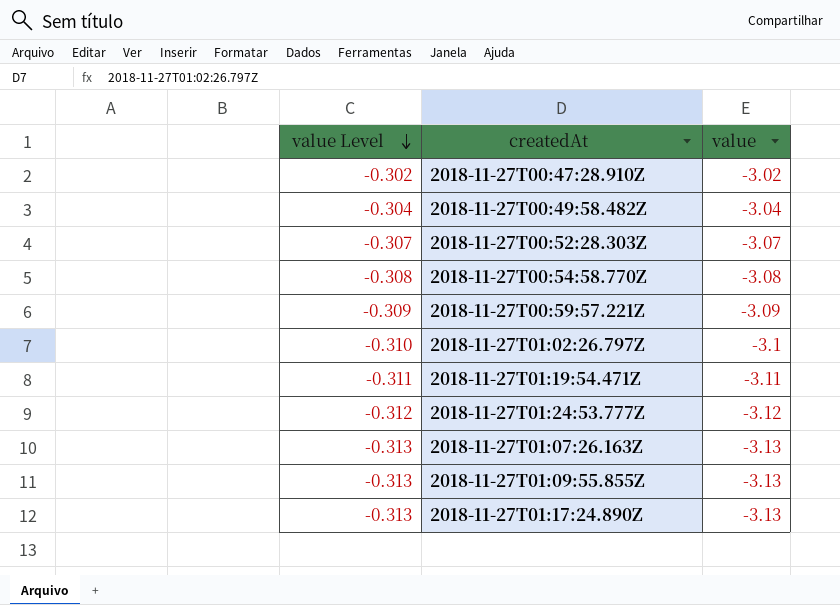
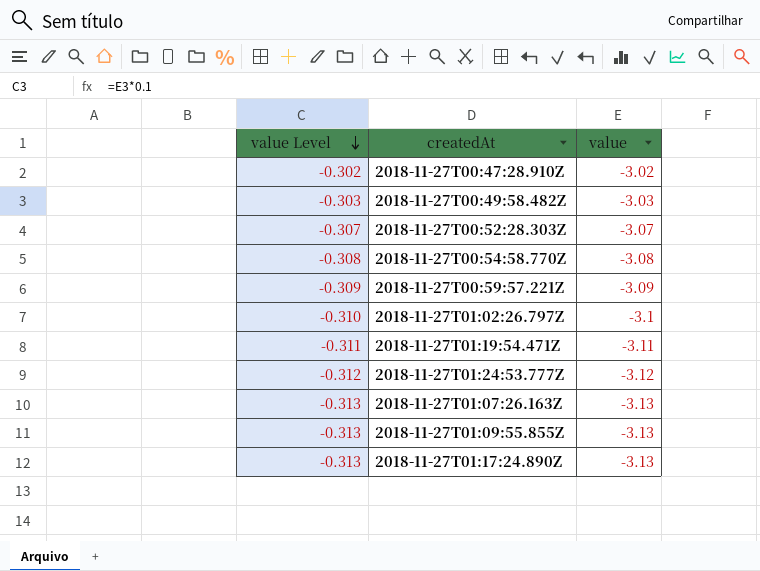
2018-11-27T00:49:58.482Z | value Level: -0.304 -> -0.303
2018-11-27T00:49:58.482Z | value: -3.04 -> -3.03

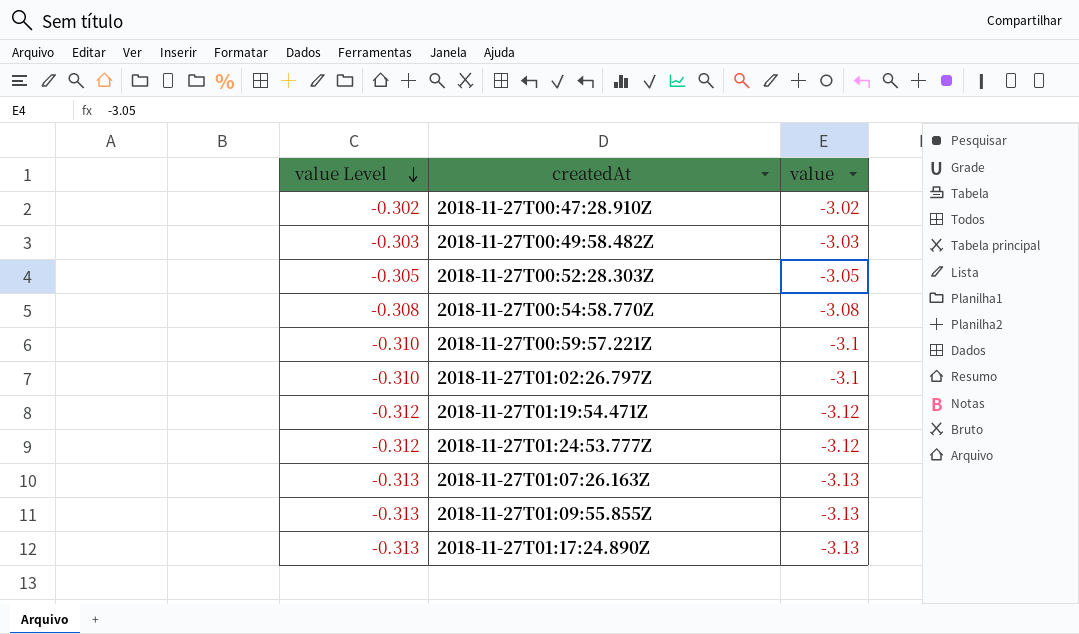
2018-11-27T00:52:28.303Z | value Level: -0.307 -> -0.305
2018-11-27T00:52:28.303Z | value: -3.07 -> -3.05
2018-11-27T00:59:57.221Z | value Level: -0.309 -> -0.310
2018-11-27T00:59:57.221Z | value: -3.09 -> -3.1
2018-11-27T01:19:54.471Z | value Level: -0.311 -> -0.312
2018-11-27T01:19:54.471Z | value: -3.11 -> -3.12

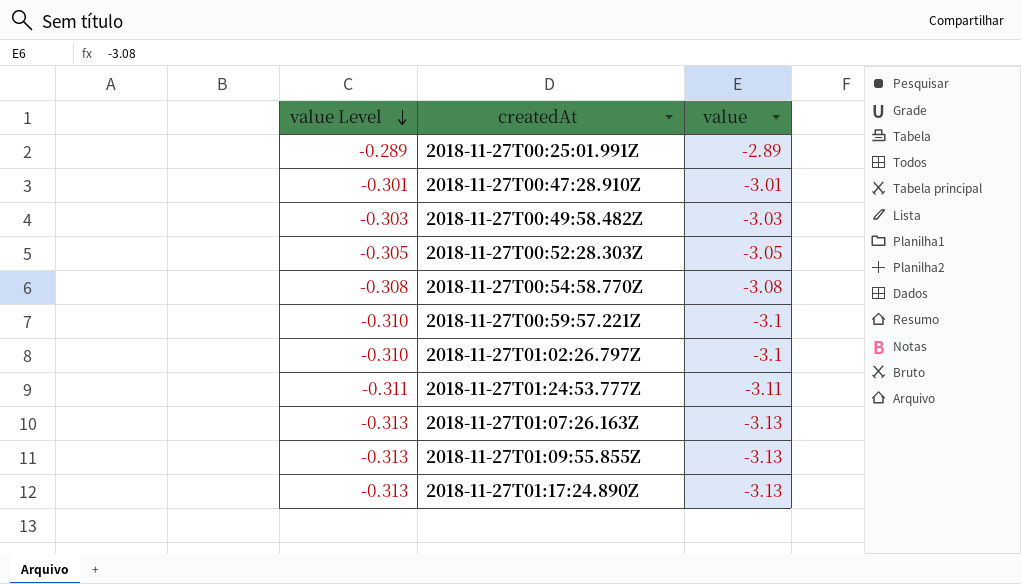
row 2018-11-27T01:19:54.471Z: -0.312 | -3.12 -> none
row 2018-11-27T00:25:01.991Z: none -> -0.289 | -2.89
2018-11-27T00:47:28.910Z | value Level: -0.302 -> -0.301
2018-11-27T00:47:28.910Z | value: -3.02 -> -3.01
2018-11-27T01:24:53.777Z | value Level: -0.312 -> -0.311
2018-11-27T01:24:53.777Z | value: -3.12 -> -3.11

